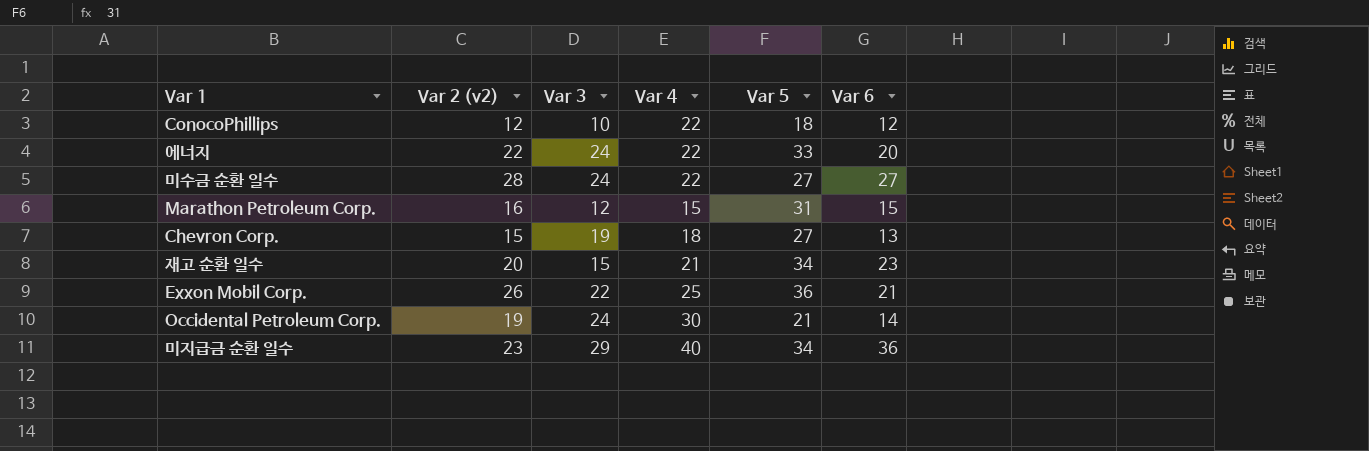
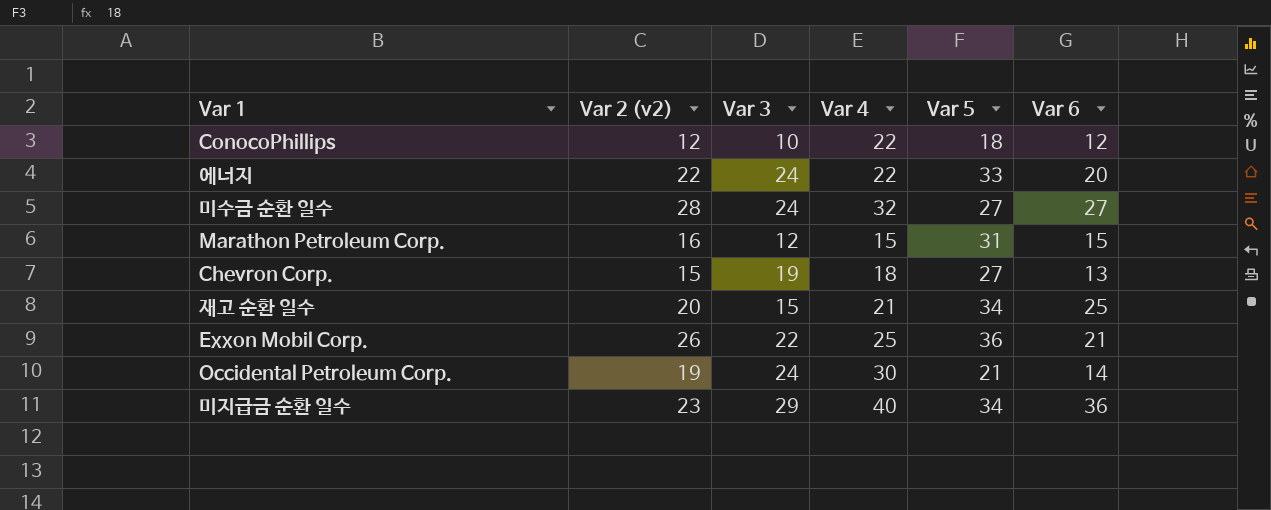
미수금 순환 일수 | Var 4: 22 -> 32
재고 순환 일수 | Var 6: 23 -> 25

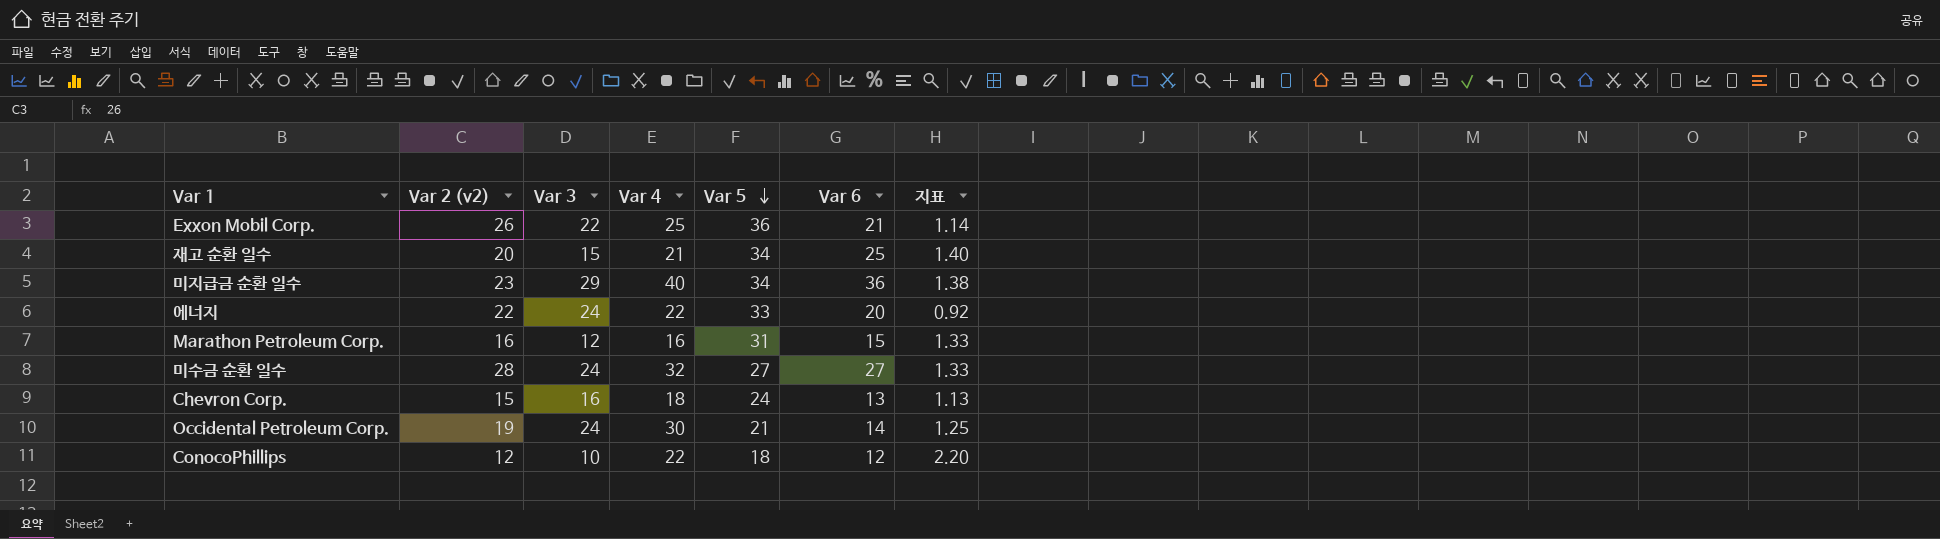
row order: none -> Var 5 descending
column 지표 | formula: none -> [Var 4] / [Var 3]
Marathon Petroleum Corp. | Var 4: 15 -> 16
Chevron Corp. | Var 3: 19 -> 16
Chevron Corp. | Var 5: 27 -> 24

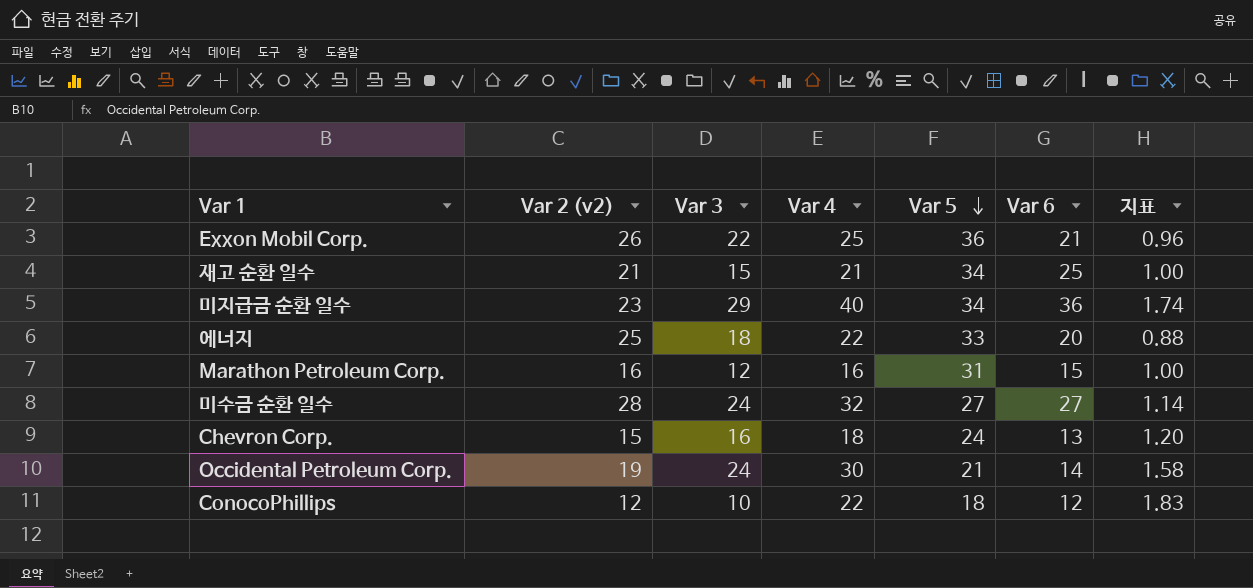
column 지표 | formula: [Var 4] / [Var 3] -> [Var 4] / [Var 2 (v2)]
재고 순환 일수 | Var 2 (v2): 20 -> 21
에너지 | Var 2 (v2): 22 -> 25
에너지 | Var 3: 24 -> 18

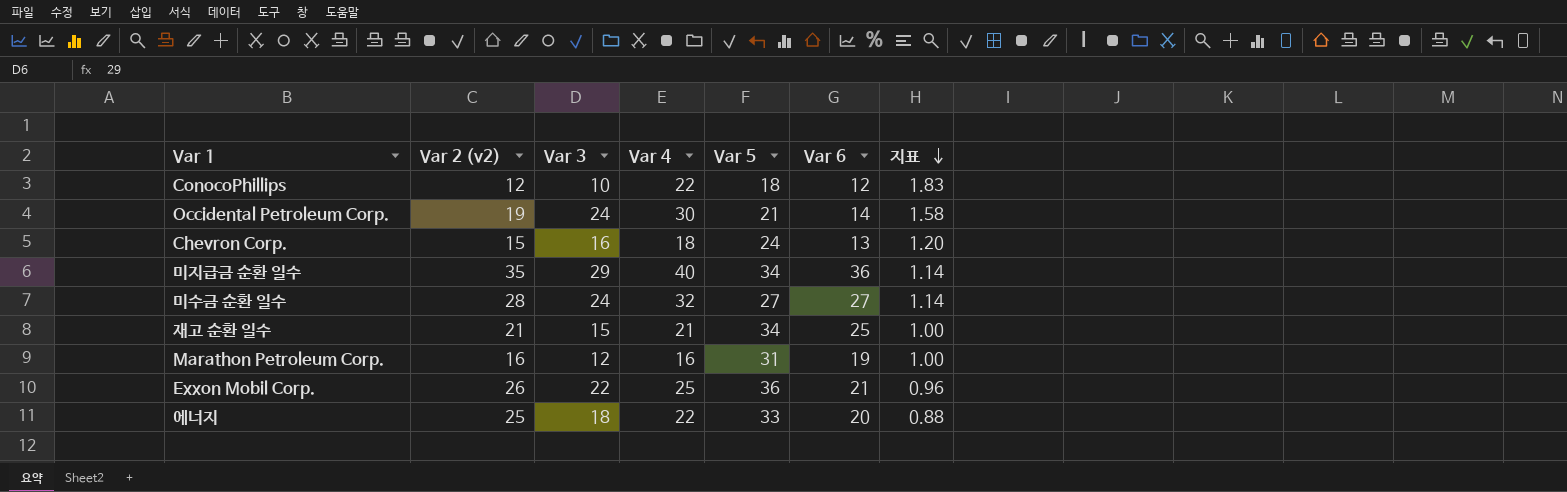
row order: Var 5 descending -> 지표 descending
미지급금 순환 일수 | Var 2 (v2): 23 -> 35
미지급금 순환 일수 | 지표: 1.74 -> 1.14
Marathon Petroleum Corp. | Var 6: 15 -> 19

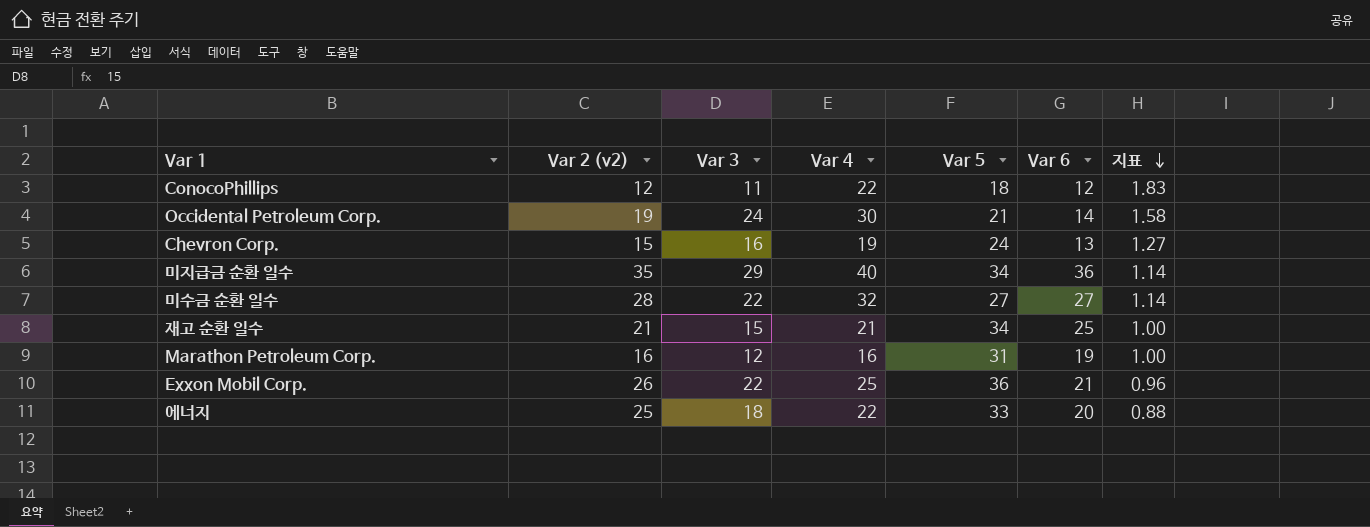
ConocoPhillips | Var 3: 10 -> 11
Chevron Corp. | Var 4: 18 -> 19
Chevron Corp. | 지표: 1.20 -> 1.27
미수금 순환 일수 | Var 3: 24 -> 22

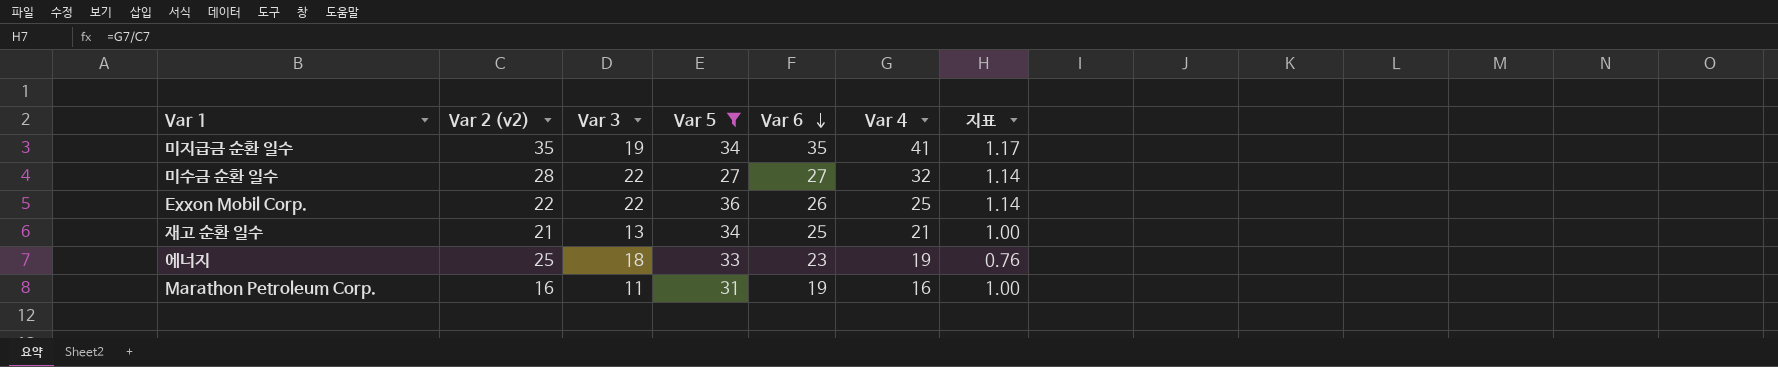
filter: none -> Var 5 >= 27
row order: 지표 descending -> Var 6 descending
column Var 4 | position: 4 -> 6
미지급금 순환 일수 | Var 3: 29 -> 19
미지급금 순환 일수 | Var 6: 36 -> 35
미지급금 순환 일수 | Var 4: 40 -> 41
미지급금 순환 일수 | 지표: 1.14 -> 1.17
Exxon Mobil Corp. | Var 2 (v2): 26 -> 22
Exxon Mobil Corp. | Var 6: 21 -> 26
Exxon Mobil Corp. | 지표: 0.96 -> 1.14
재고 순환 일수 | Var 3: 15 -> 13
에너지 | Var 6: 20 -> 23
에너지 | Var 4: 22 -> 19
에너지 | 지표: 0.88 -> 0.76
Marathon Petroleum Corp. | Var 3: 12 -> 11

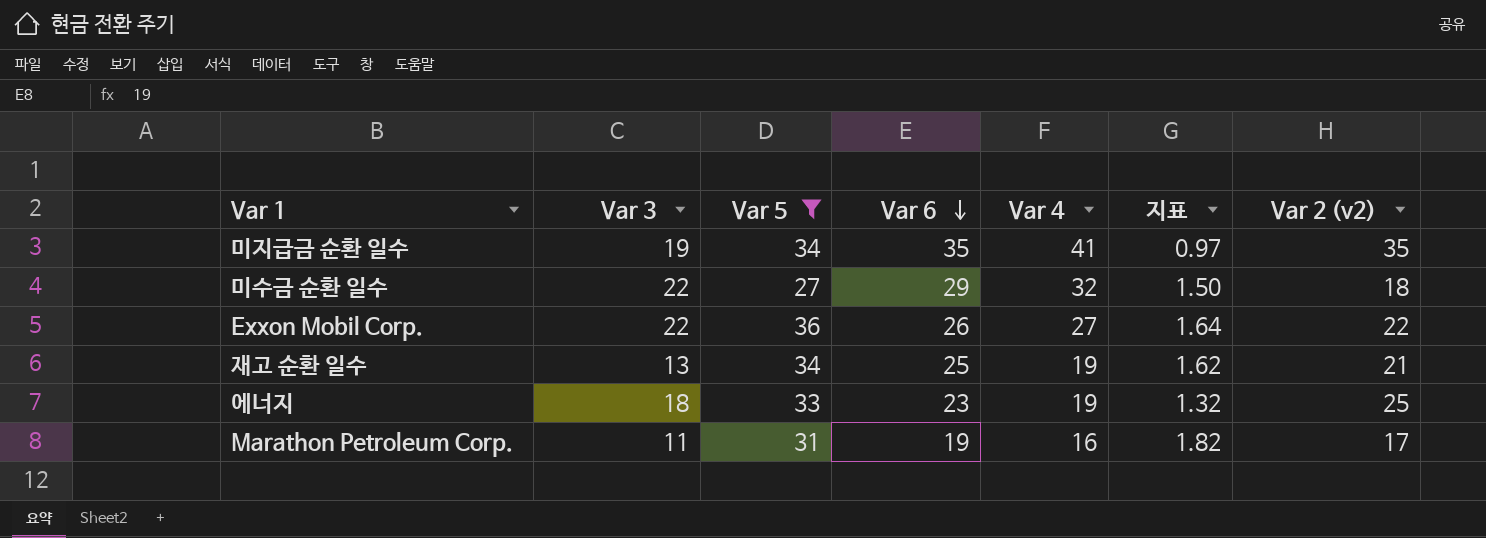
column 지표 | formula: [Var 4] / [Var 2 (v2)] -> [Var 5] / [Var 2 (v2)]
column Var 2 (v2) | position: 2 -> 7
미수금 순환 일수 | Var 6: 27 -> 29
미수금 순환 일수 | Var 2 (v2): 28 -> 18
Exxon Mobil Corp. | Var 4: 25 -> 27
재고 순환 일수 | Var 4: 21 -> 19
Marathon Petroleum Corp. | Var 2 (v2): 16 -> 17

